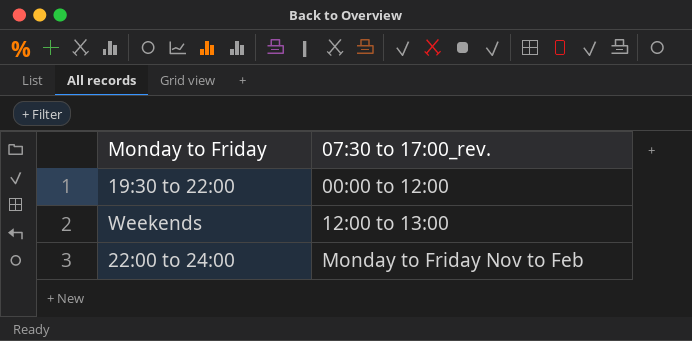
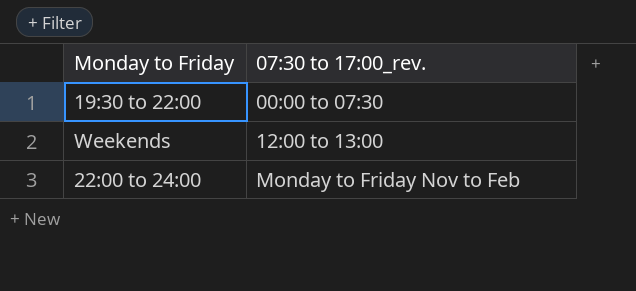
19:30 to 22:00 | 07:30 to 17:00_rev.: 00:00 to 12:00 -> 00:00 to 07:30

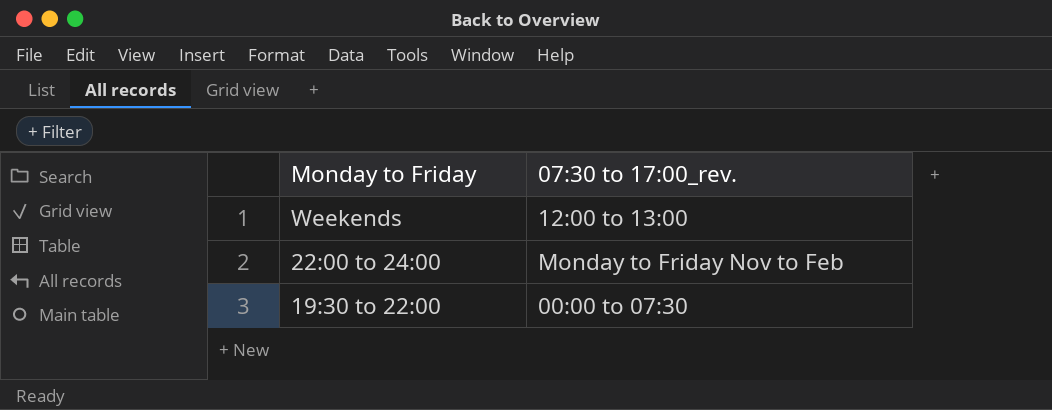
row order: 07:30 to 17:00_rev. ascending -> Monday to Friday descending

